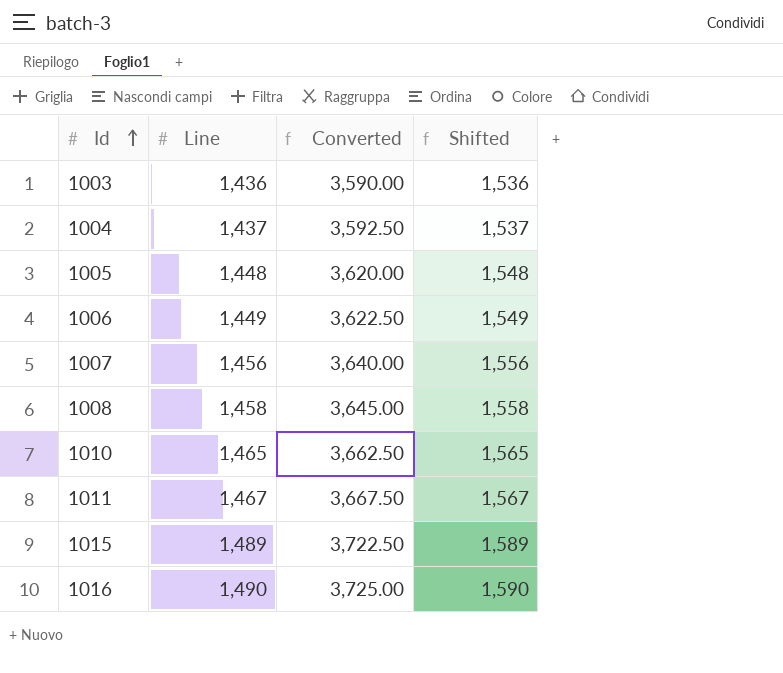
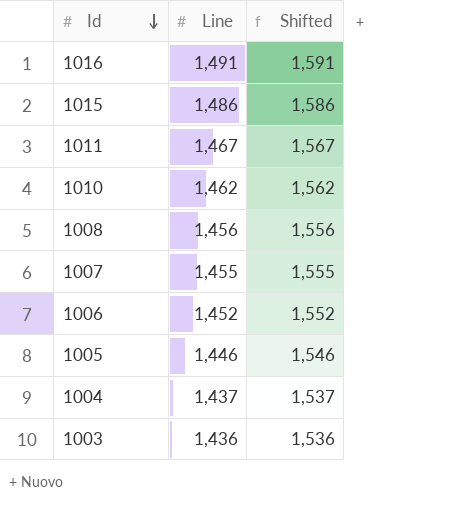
row order: Id ascending -> Id descending
column Converted | formula: [Line] * 2.5 -> none
1016 | Line: 1,490 -> 1,491
1016 | Shifted: 1,590 -> 1,591
1015 | Line: 1,489 -> 1,486
1015 | Shifted: 1,589 -> 1,586
1010 | Line: 1,465 -> 1,462
1010 | Shifted: 1,565 -> 1,562
1008 | Line: 1,458 -> 1,456
1008 | Shifted: 1,558 -> 1,556
1007 | Line: 1,456 -> 1,455
1007 | Shifted: 1,556 -> 1,555
1006 | Line: 1,449 -> 1,452
1006 | Shifted: 1,549 -> 1,552
1005 | Line: 1,448 -> 1,446
1005 | Shifted: 1,548 -> 1,546

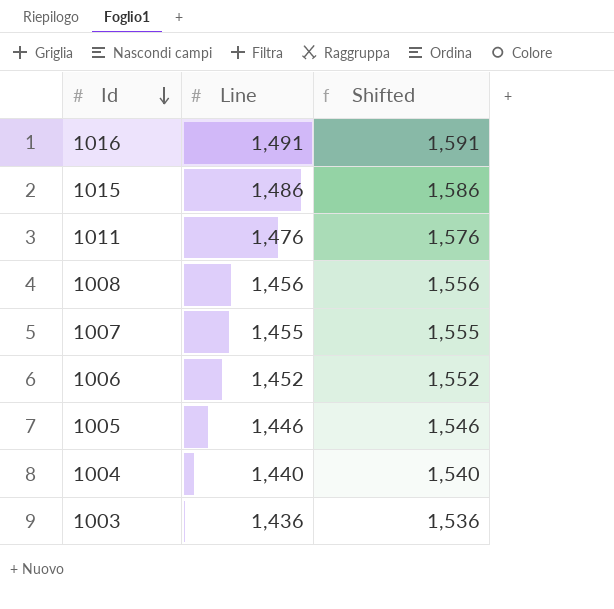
row 1010: 1,462 | 1,562 -> none
1011 | Line: 1,467 -> 1,476
1011 | Shifted: 1,567 -> 1,576
1004 | Line: 1,437 -> 1,440
1004 | Shifted: 1,537 -> 1,540

